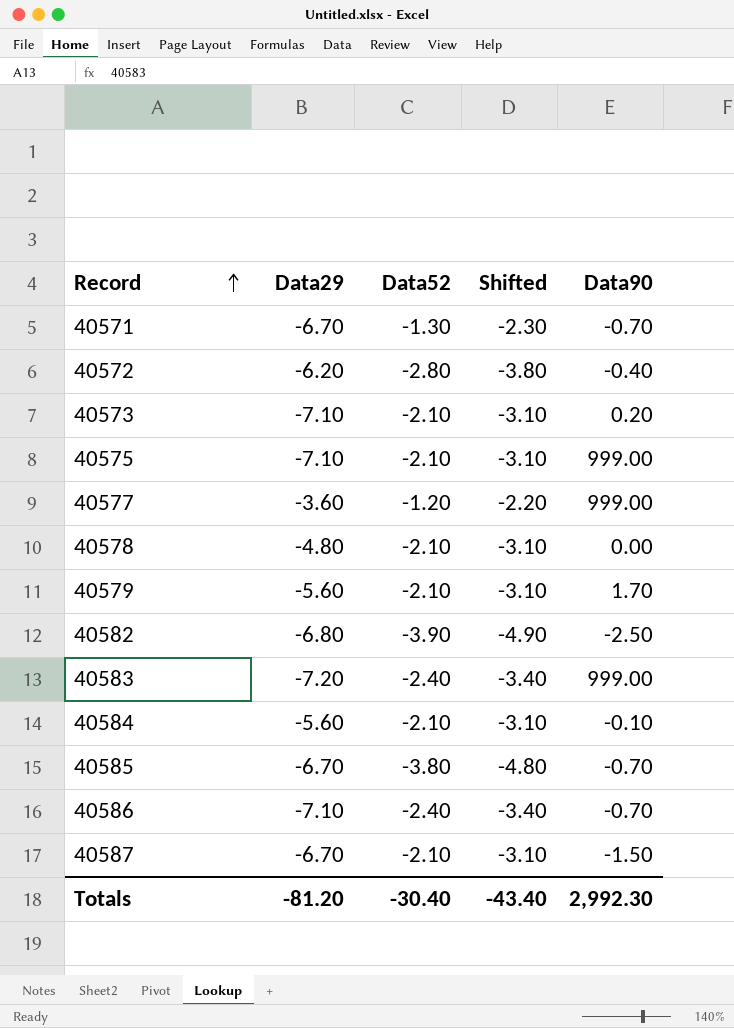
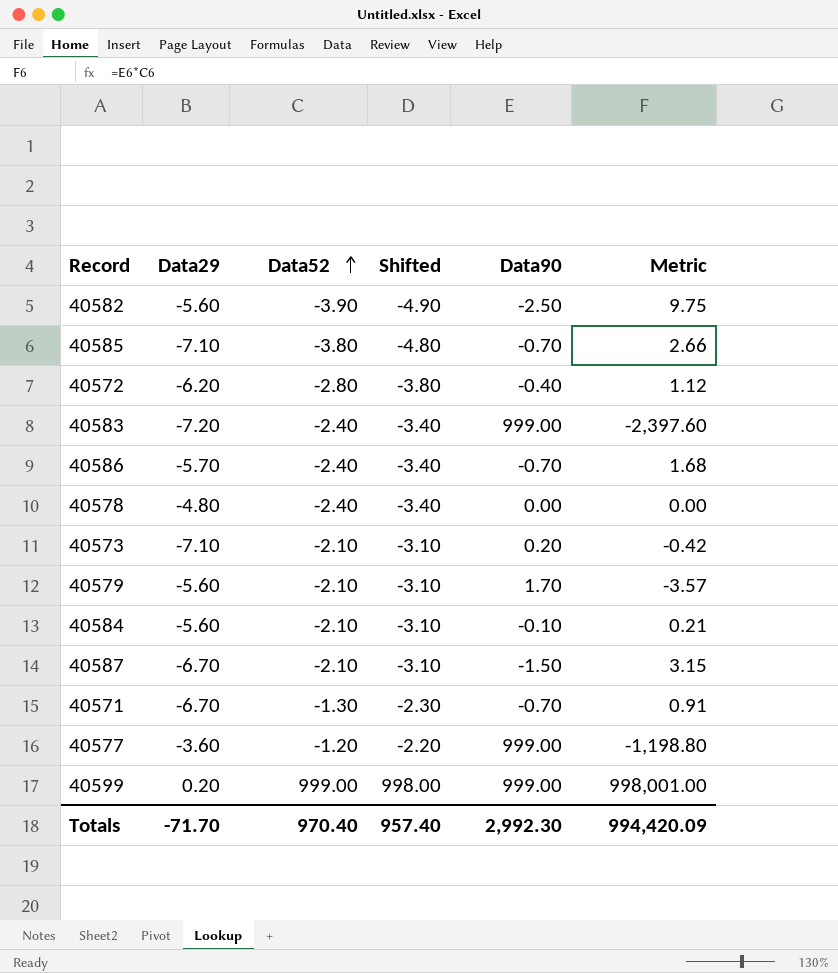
row order: Record ascending -> Data52 ascending
column Metric | formula: none -> [Data52] * [Data90]
row 40575: -7.10 | -2.10 | -3.10 | 999.00 -> none
40582 | Data29: -6.80 -> -5.60
40585 | Data29: -6.70 -> -7.10
40586 | Data29: -7.10 -> -5.70
40578 | Data52: -2.10 -> -2.40
40578 | Shifted: -3.10 -> -3.40
row 40599: none -> 0.20 | 999.00 | 998.00 | 999.00 | 998,001.00
Totals | Data29: -81.20 -> -71.70
Totals | Data52: -30.40 -> 970.40
Totals | Shifted: -43.40 -> 957.40

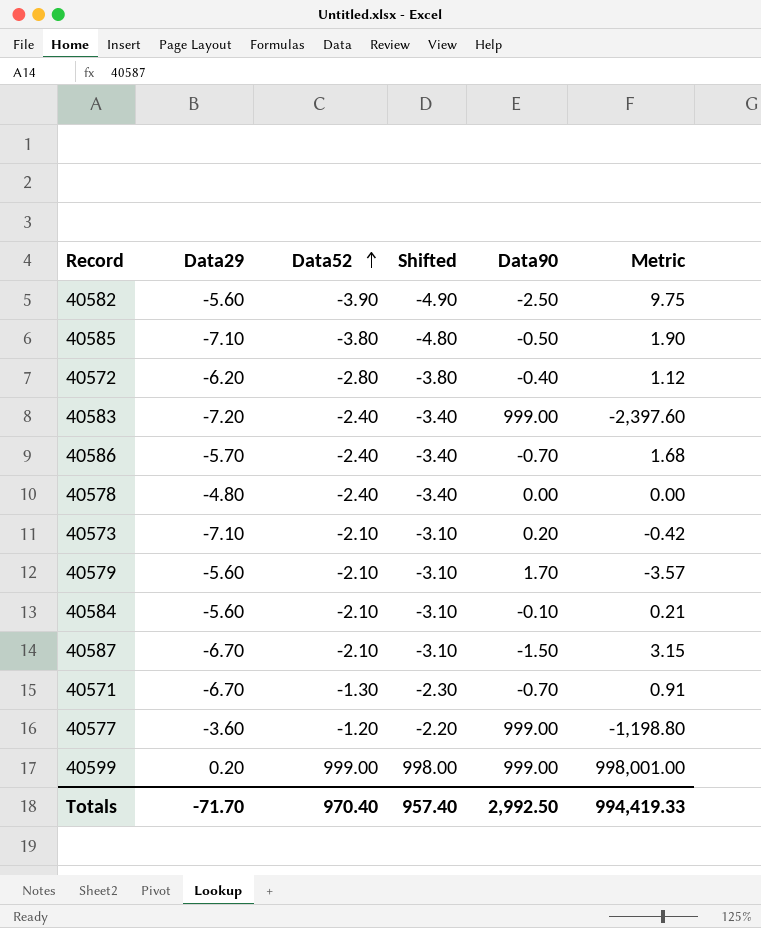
40585 | Data90: -0.70 -> -0.50
40585 | Metric: 2.66 -> 1.90
Totals | Data90: 2,992.30 -> 2,992.50
Totals | Metric: 994,420.09 -> 994,419.33

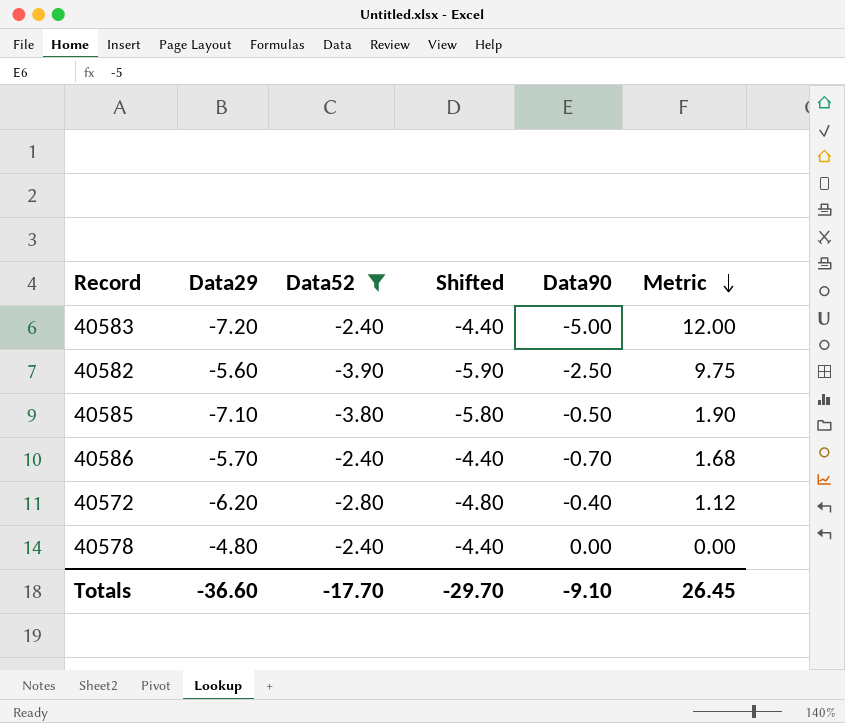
filter: none -> Data52 <= -2.40
row order: Data52 ascending -> Metric descending
column Shifted | formula: [Data52] - 1 -> [Data52] - 2
40583 | Data90: 999.00 -> -5.00
40583 | Metric: -2,397.60 -> 12.00
Totals | Data29: -71.70 -> -36.60
Totals | Data52: 970.40 -> -17.70
Totals | Shifted: 957.40 -> -29.70
Totals | Data90: 2,992.50 -> -9.10
Totals | Metric: 994,419.33 -> 26.45

